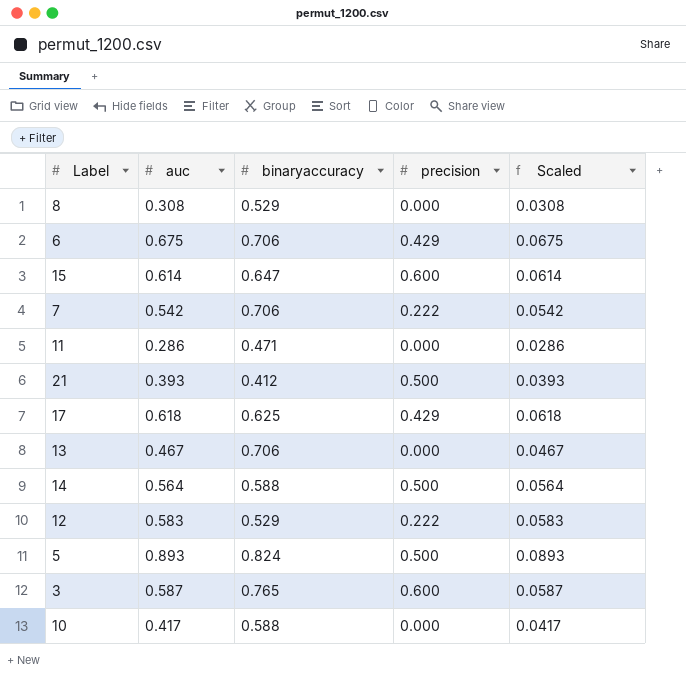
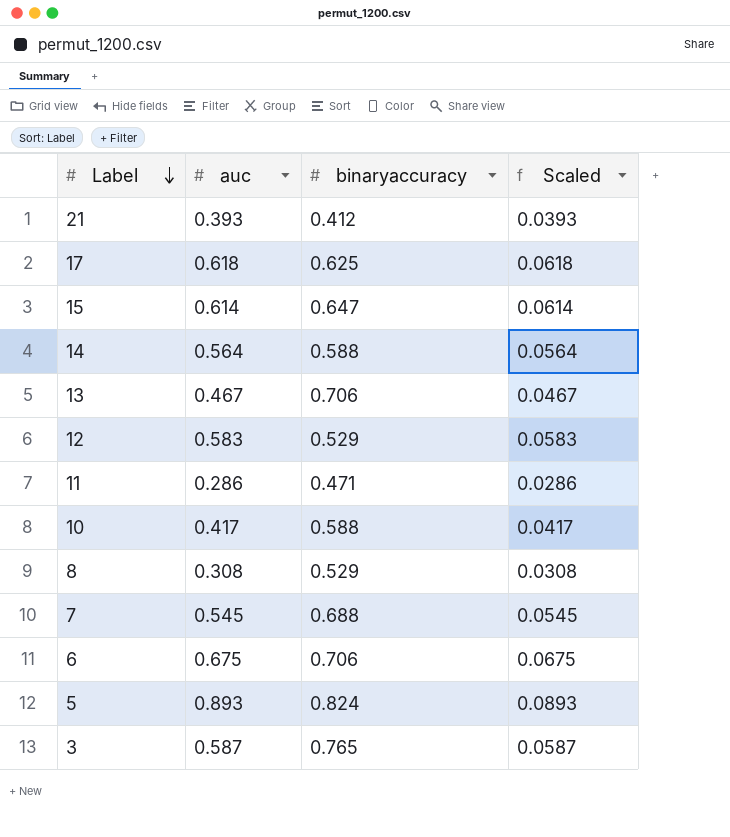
row order: none -> Label descending
column precision | position: 4 -> none
7 | auc: 0.542 -> 0.545
7 | binaryaccuracy: 0.706 -> 0.688
7 | Scaled: 0.0542 -> 0.0545

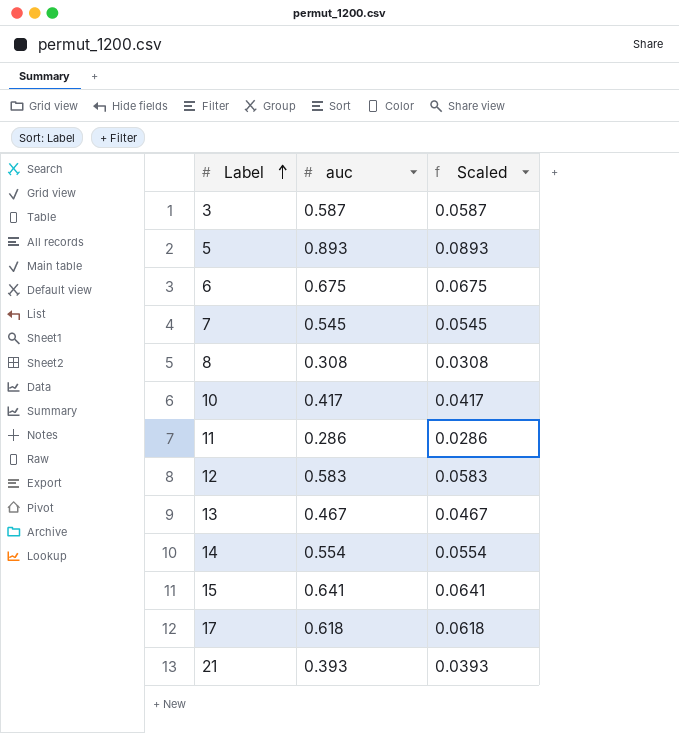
row order: Label descending -> Label ascending
column binaryaccuracy | position: 3 -> none
14 | auc: 0.564 -> 0.554
14 | Scaled: 0.0564 -> 0.0554
15 | auc: 0.614 -> 0.641
15 | Scaled: 0.0614 -> 0.0641

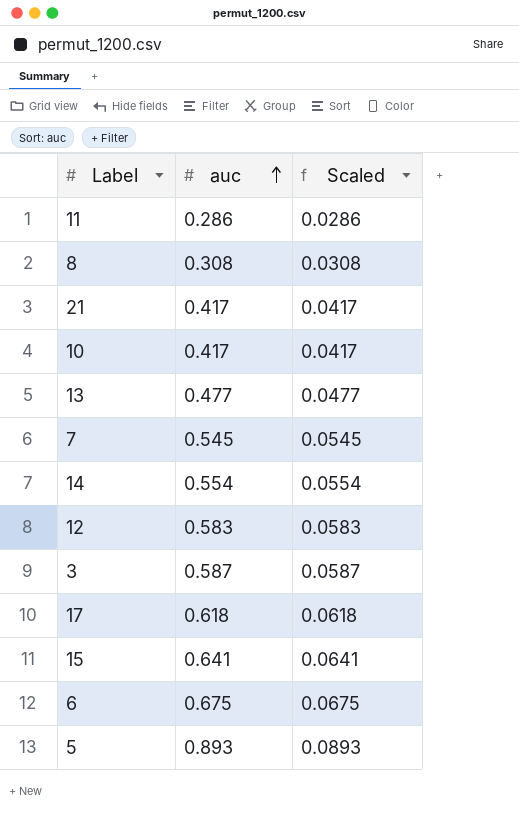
row order: Label ascending -> auc ascending
21 | auc: 0.393 -> 0.417
21 | Scaled: 0.0393 -> 0.0417
13 | auc: 0.467 -> 0.477
13 | Scaled: 0.0467 -> 0.0477

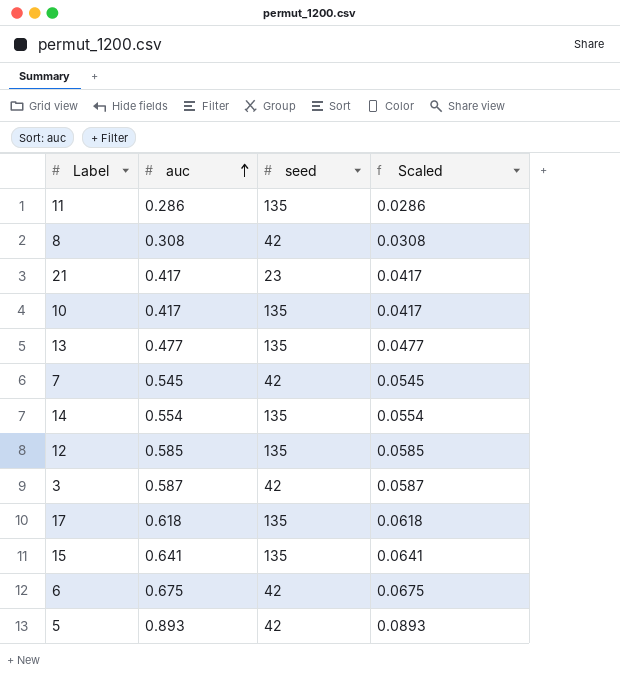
column seed | position: none -> 3
12 | auc: 0.583 -> 0.585
12 | Scaled: 0.0583 -> 0.0585

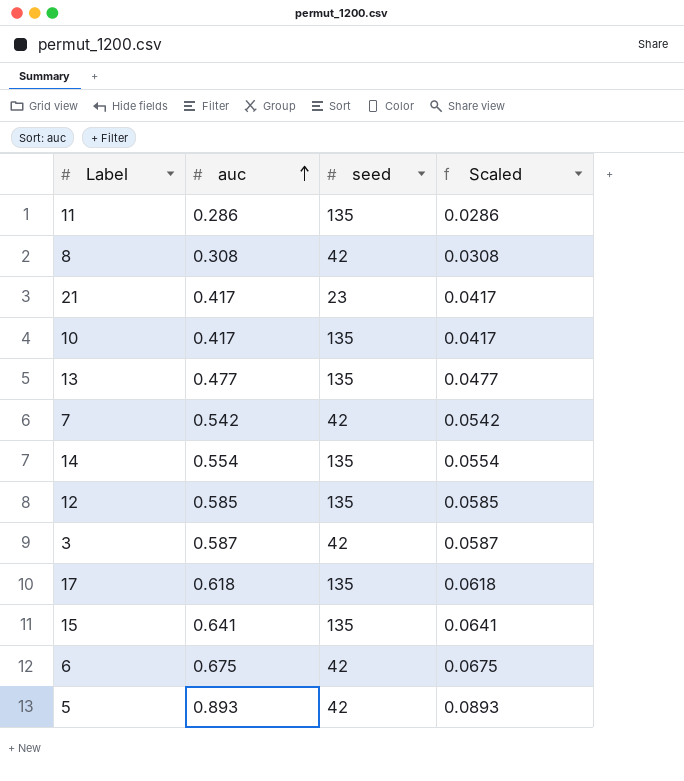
7 | auc: 0.545 -> 0.542
7 | Scaled: 0.0545 -> 0.0542

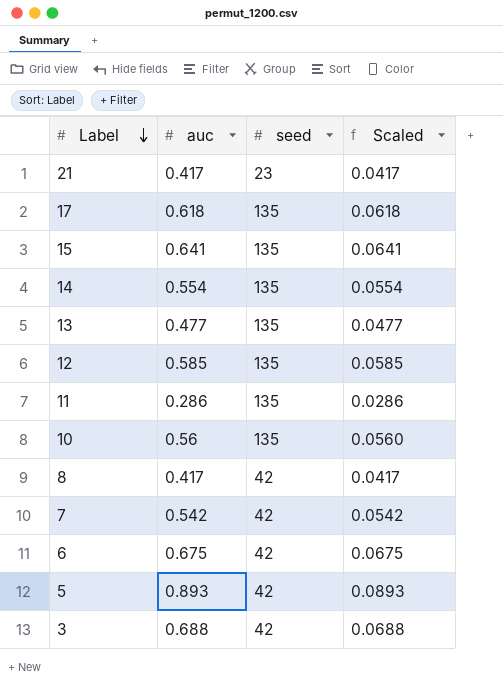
row order: auc ascending -> Label descending
10 | auc: 0.417 -> 0.56
10 | Scaled: 0.0417 -> 0.0560
8 | auc: 0.308 -> 0.417
8 | Scaled: 0.0308 -> 0.0417
3 | auc: 0.587 -> 0.688
3 | Scaled: 0.0587 -> 0.0688

